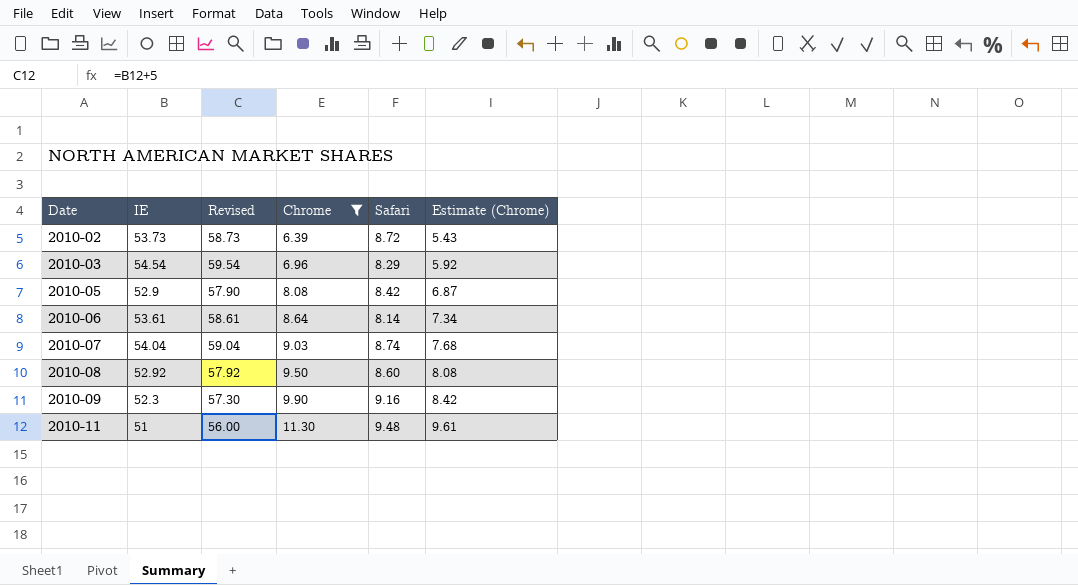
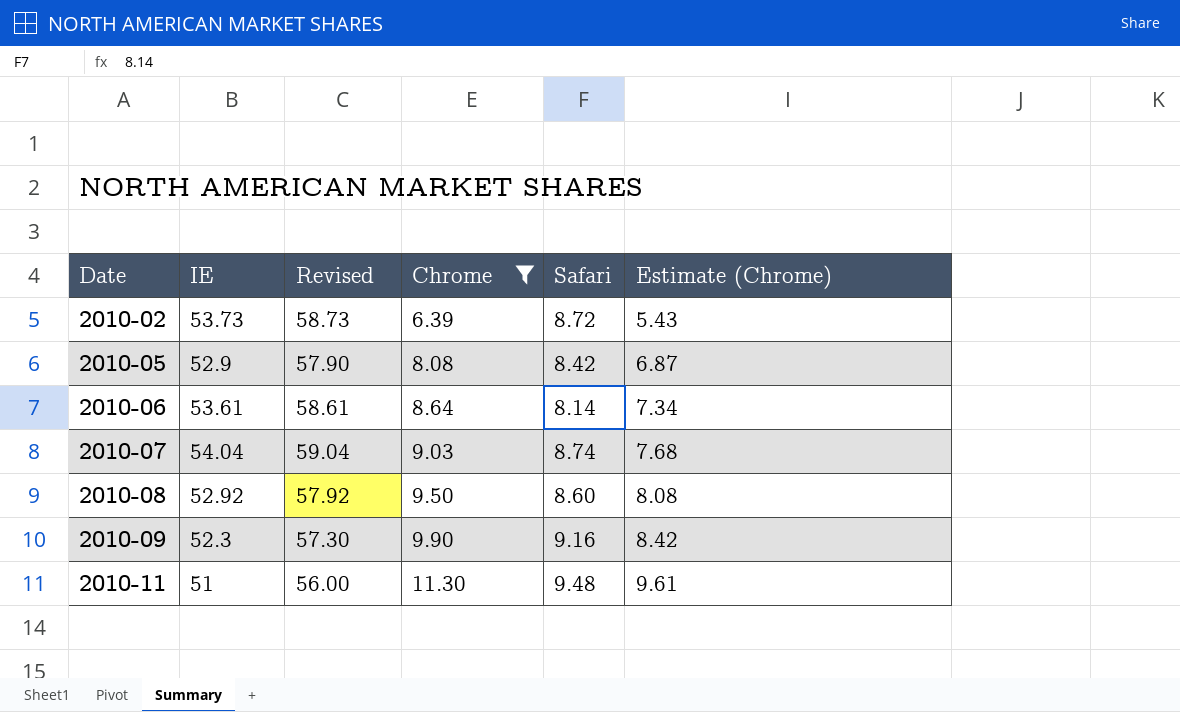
row 2010-03: 54.54 | 59.54 | 6.96 | 8.29 | 5.92 -> none

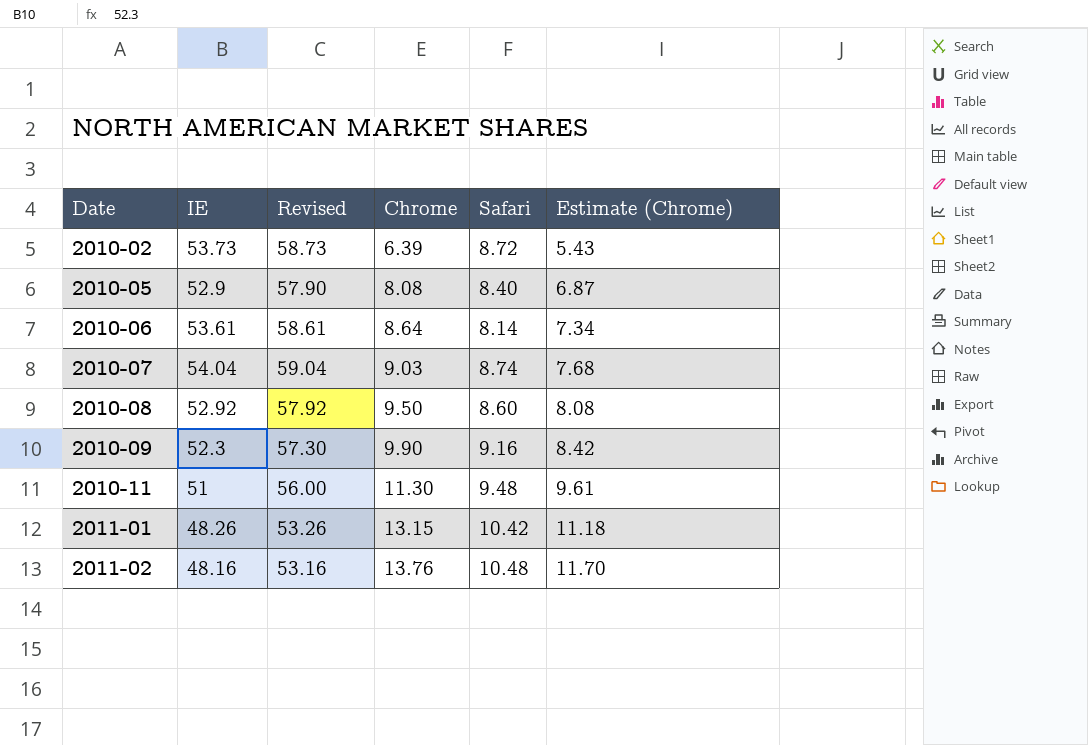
filter: Chrome <= 11.30 -> none
2010-05 | Safari: 8.42 -> 8.40

